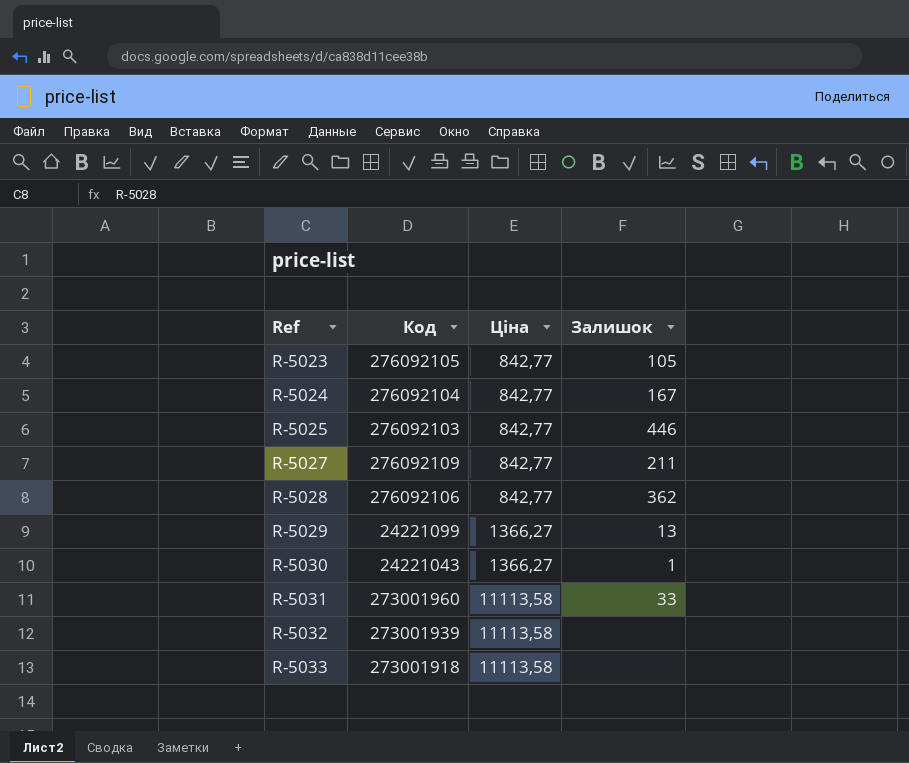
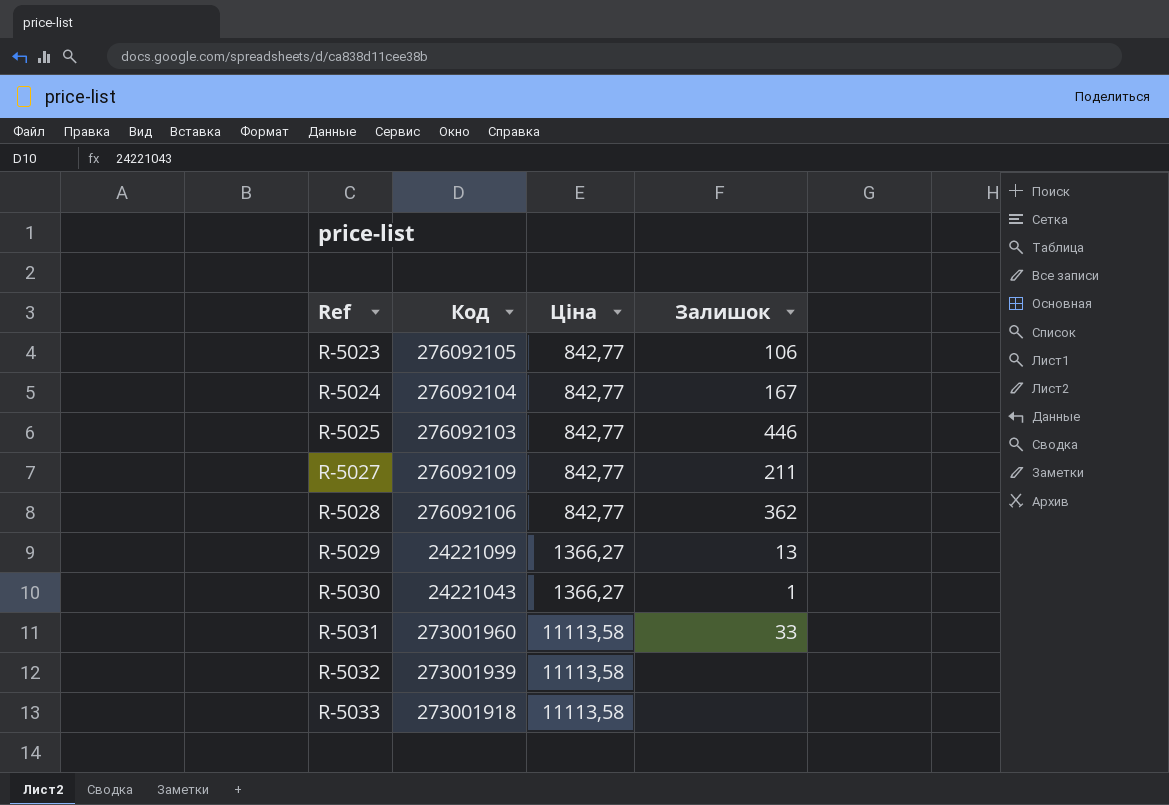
R-5023 | Залишок: 105 -> 106

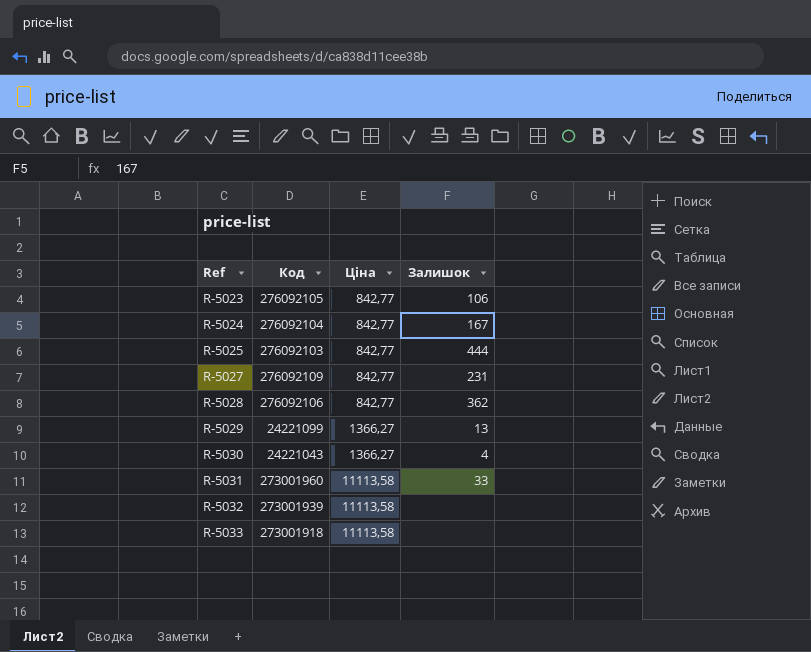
R-5025 | Залишок: 446 -> 444
R-5027 | Залишок: 211 -> 231
R-5030 | Залишок: 1 -> 4

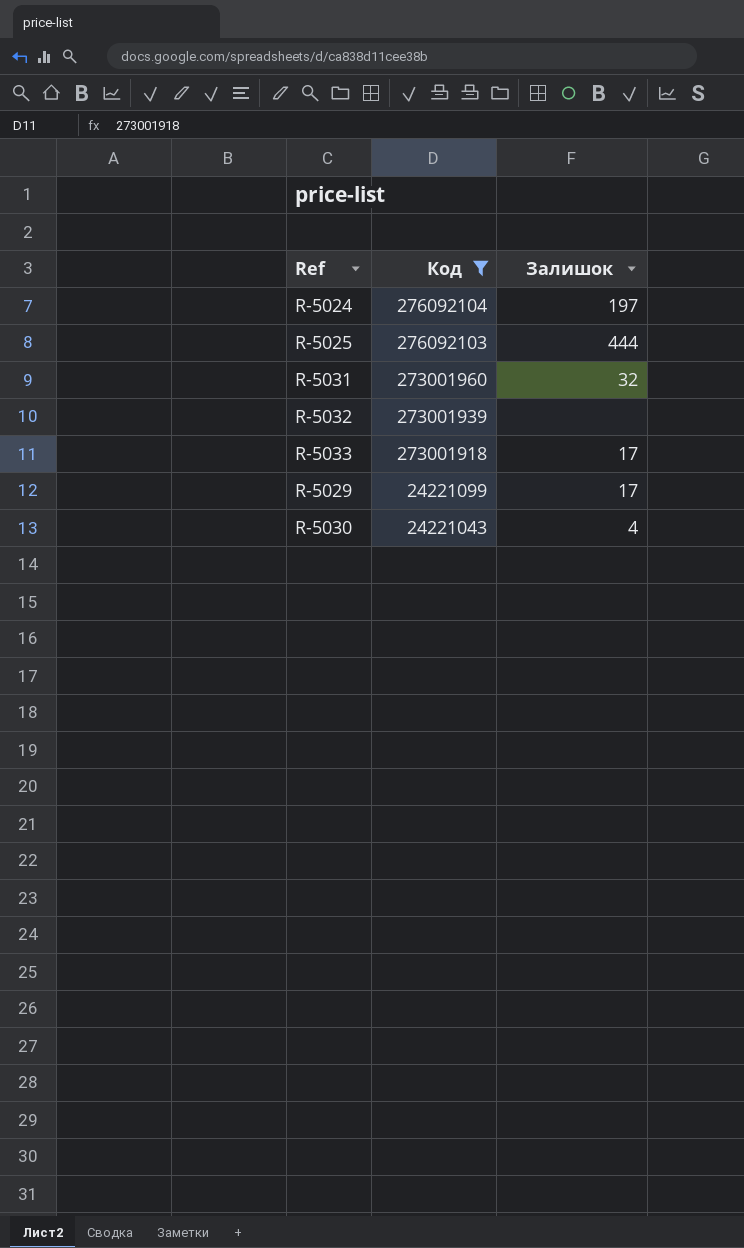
filter: none -> Код <= 276092104
row order: Ref ascending -> Код descending
column Ціна | position: 3 -> none
R-5024 | Залишок: 167 -> 197
R-5031 | Залишок: 33 -> 32
R-5033 | Залишок: none -> 17
R-5029 | Залишок: 13 -> 17

